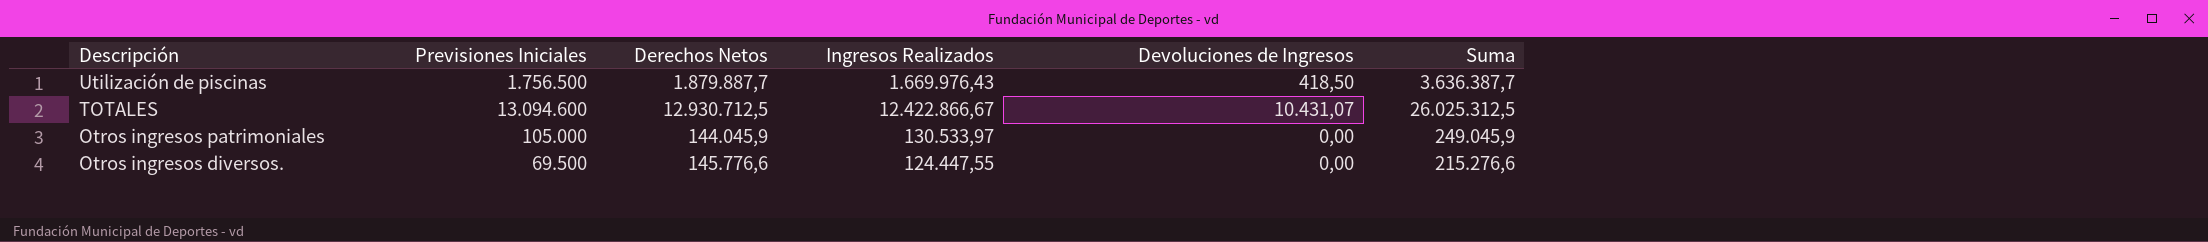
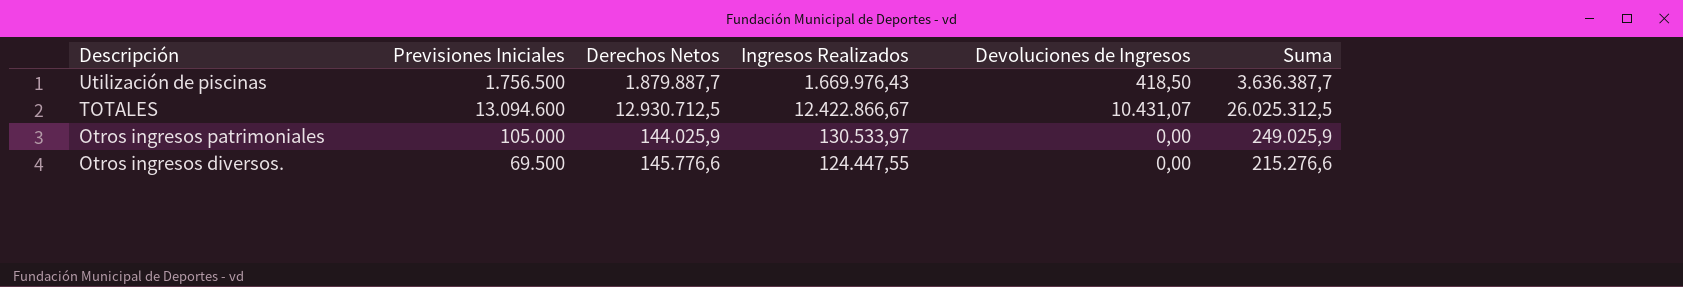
Otros ingresos patrimoniales | Derechos Netos: 144.045,9 -> 144.025,9
Otros ingresos patrimoniales | Suma: 249.045,9 -> 249.025,9

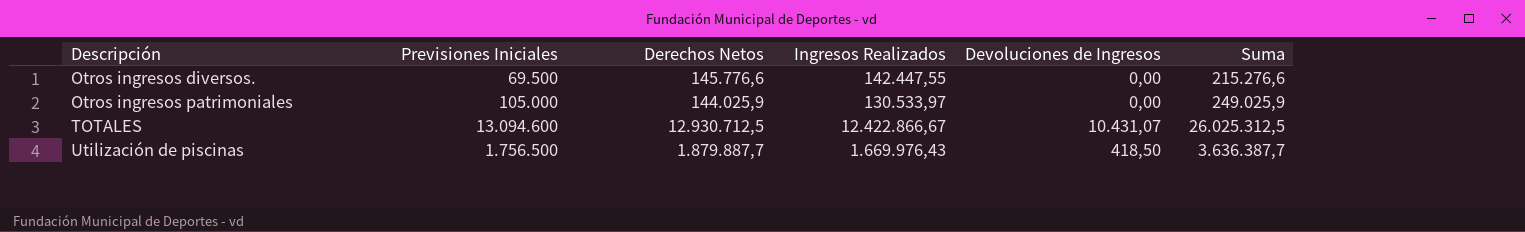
row order: Descripción descending -> Descripción ascending
Otros ingresos diversos. | Ingresos Realizados: 124.447,55 -> 142.447,55

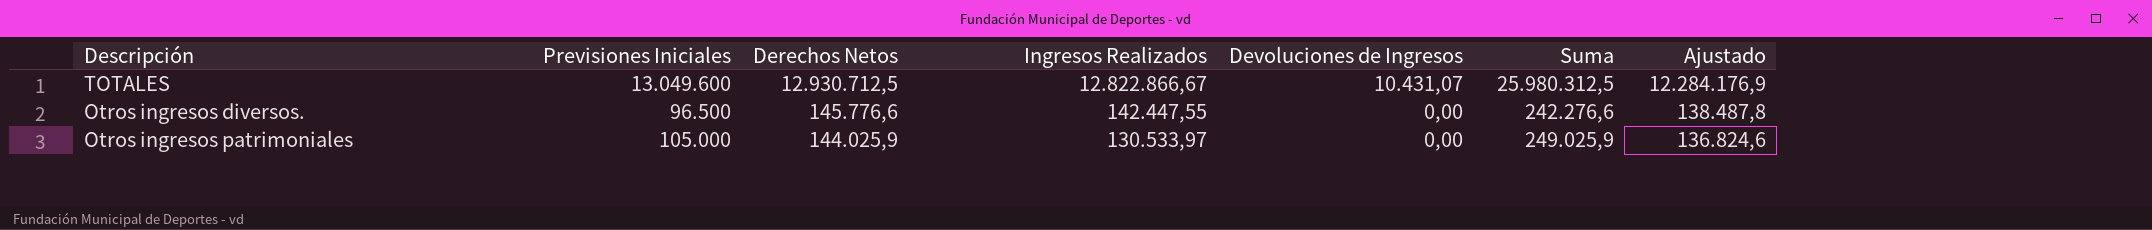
row order: Descripción ascending -> Derechos Netos descending
column Ajustado | formula: none -> [Derechos Netos] * 0,95
row Utilización de piscinas: 1.756.500 | 1.879.887,7 | 1.669.976,43 | 418,50 | 3.636.387,7 -> none
TOTALES | Previsiones Iniciales: 13.094.600 -> 13.049.600
TOTALES | Ingresos Realizados: 12.422.866,67 -> 12.822.866,67
TOTALES | Suma: 26.025.312,5 -> 25.980.312,5
Otros ingresos diversos. | Previsiones Iniciales: 69.500 -> 96.500
Otros ingresos diversos. | Suma: 215.276,6 -> 242.276,6

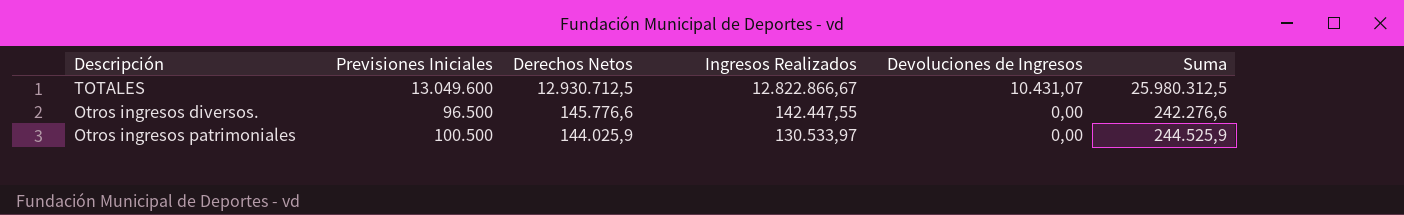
column Ajustado | formula: [Derechos Netos] * 0,95 -> none
Otros ingresos patrimoniales | Previsiones Iniciales: 105.000 -> 100.500
Otros ingresos patrimoniales | Suma: 249.025,9 -> 244.525,9

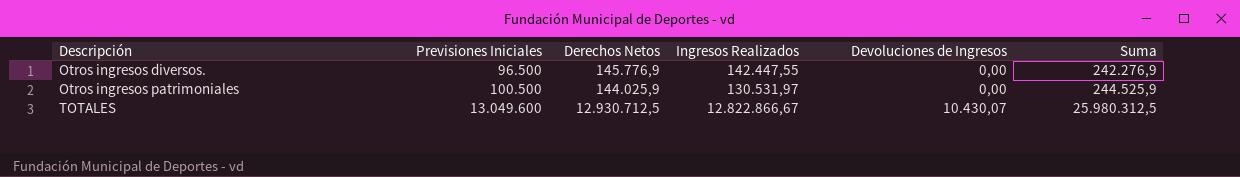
row order: Derechos Netos descending -> Descripción ascending
Otros ingresos diversos. | Derechos Netos: 145.776,6 -> 145.776,9
Otros ingresos diversos. | Suma: 242.276,6 -> 242.276,9
Otros ingresos patrimoniales | Ingresos Realizados: 130.533,97 -> 130.531,97
TOTALES | Devoluciones de Ingresos: 10.431,07 -> 10.430,07

